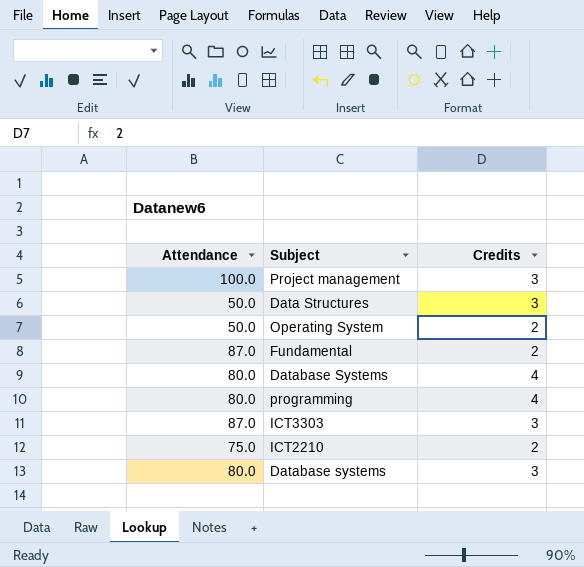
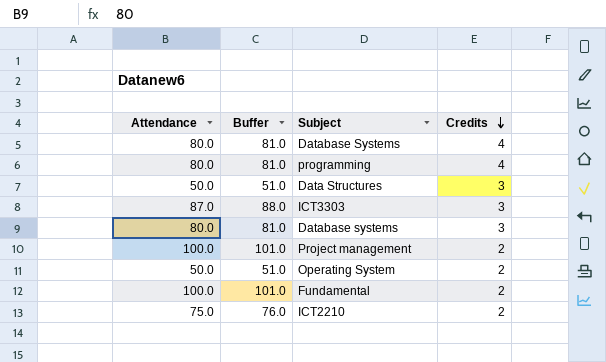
row order: none -> Credits descending
column Buffer | formula: none -> [Attendance] + 1
Project management | Credits: 3 -> 2
Fundamental | Attendance: 87.0 -> 100.0

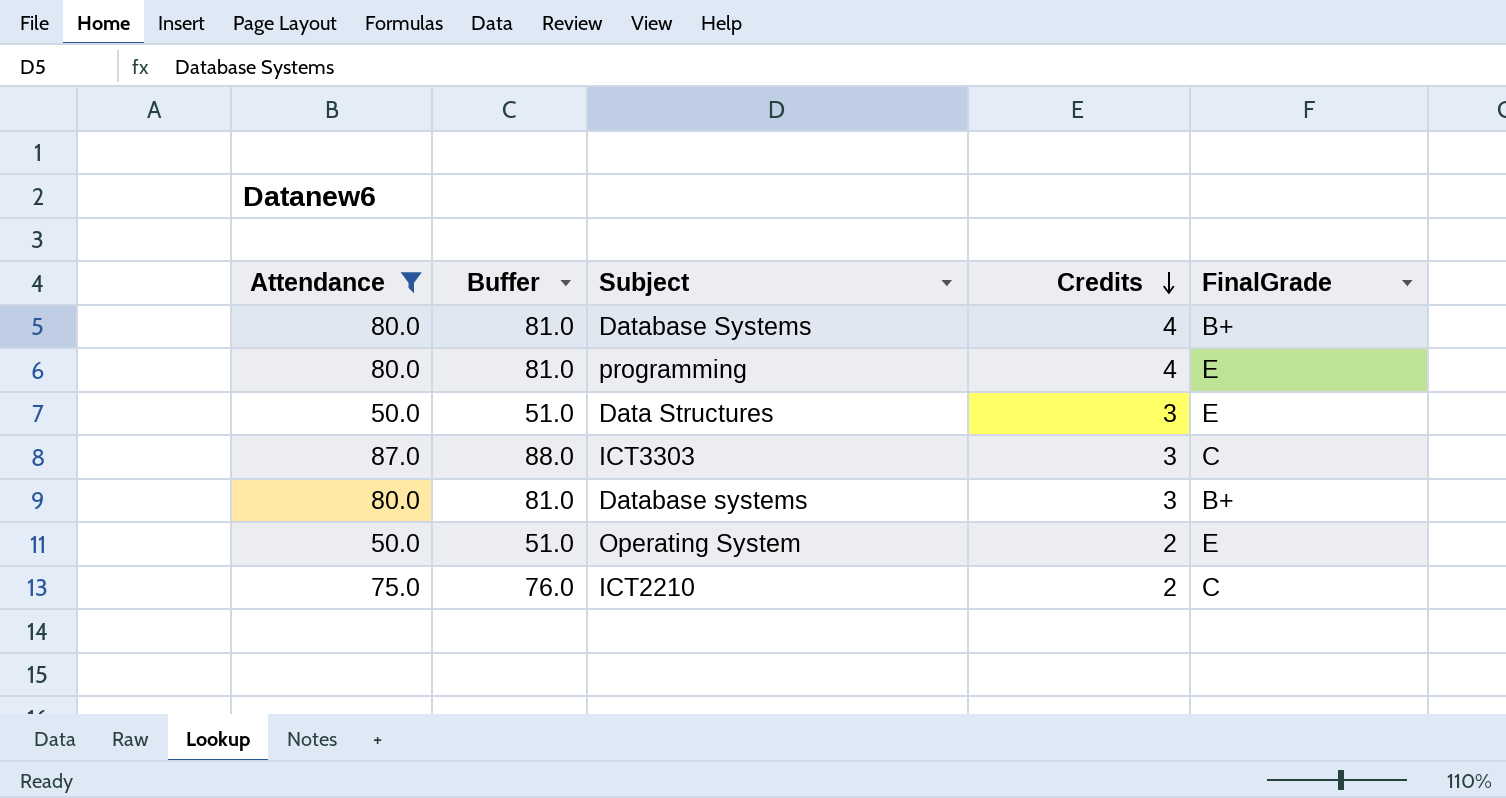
filter: none -> Attendance != 100.0
column FinalGrade | position: none -> 5

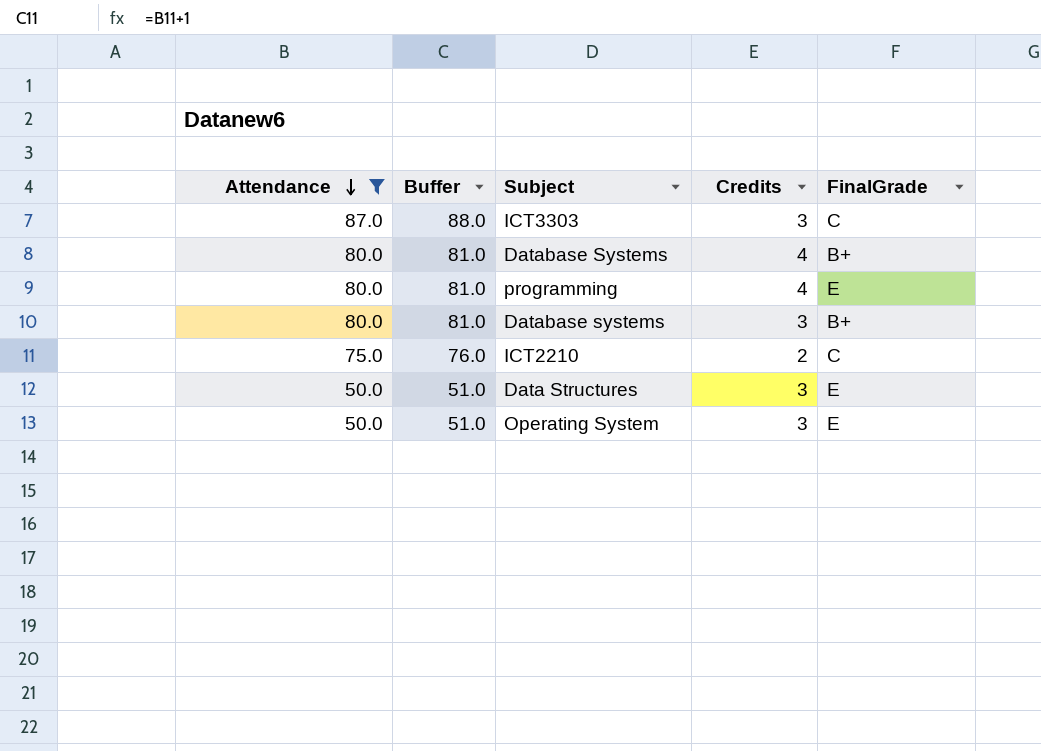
row order: Credits descending -> Attendance descending
Operating System | Credits: 2 -> 3

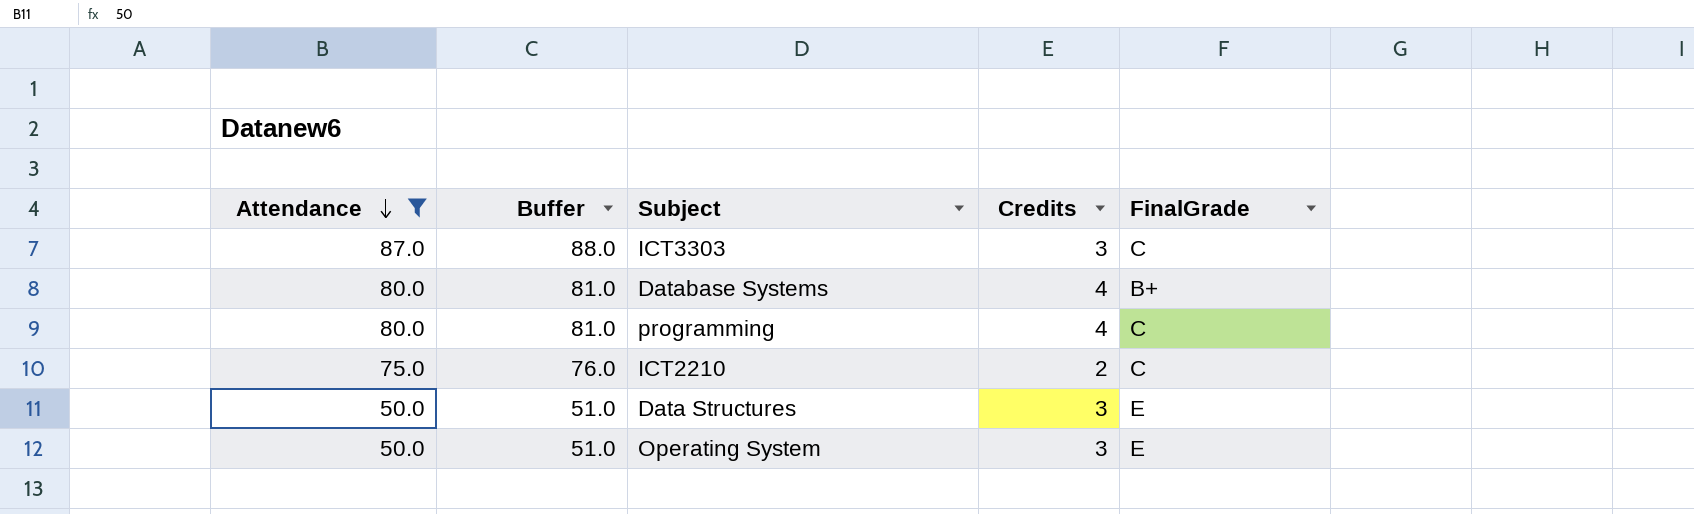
row Database systems: 80.0 | 81.0 | 3 | B+ -> none
programming | FinalGrade: E -> C

